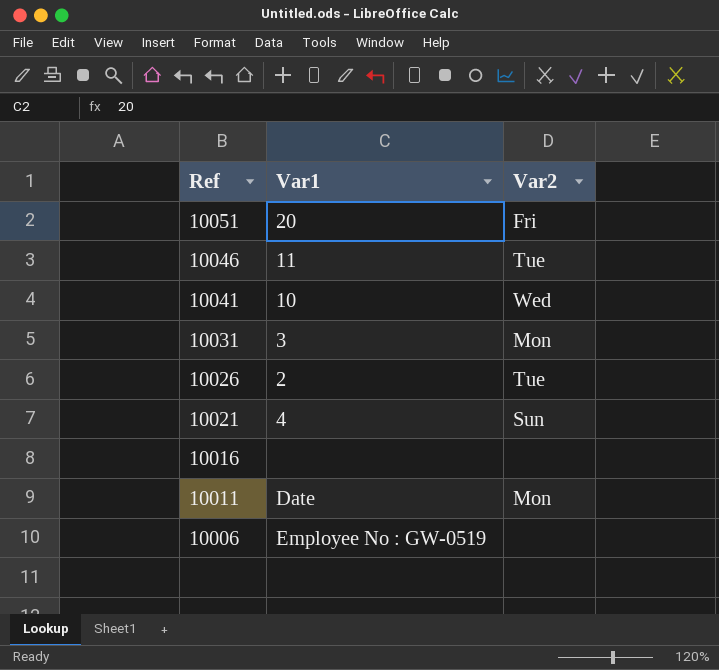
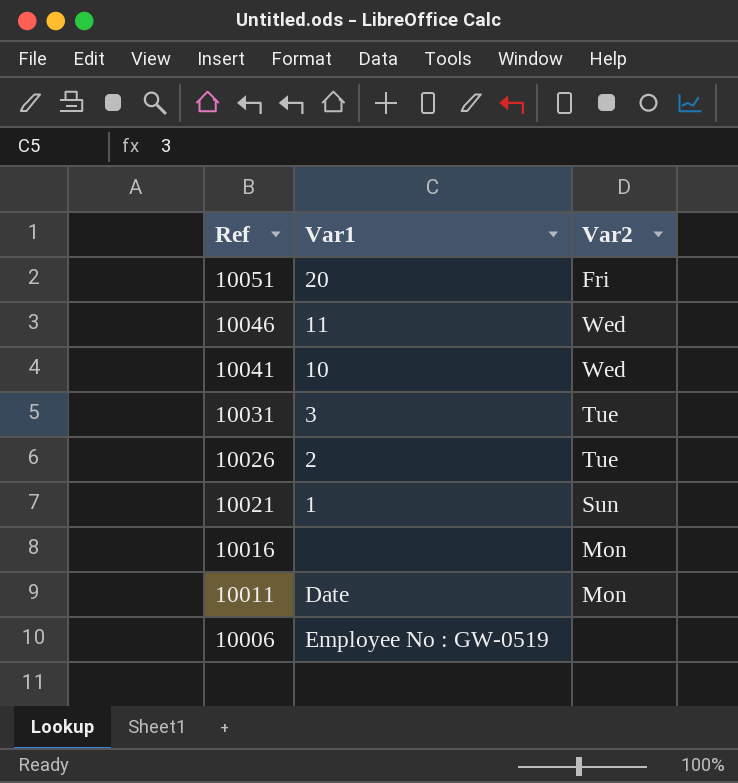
10046 | Var2: Tue -> Wed
10031 | Var2: Mon -> Tue
10021 | Var1: 4 -> 1
10016 | Var2: none -> Mon

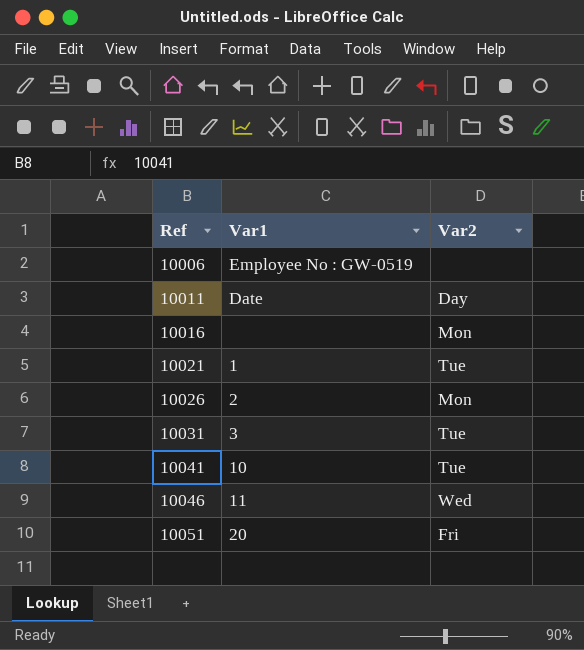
row order: Ref descending -> Ref ascending
10011 | Var2: Mon -> Day
10021 | Var2: Sun -> Tue
10026 | Var2: Tue -> Mon
10041 | Var2: Wed -> Tue

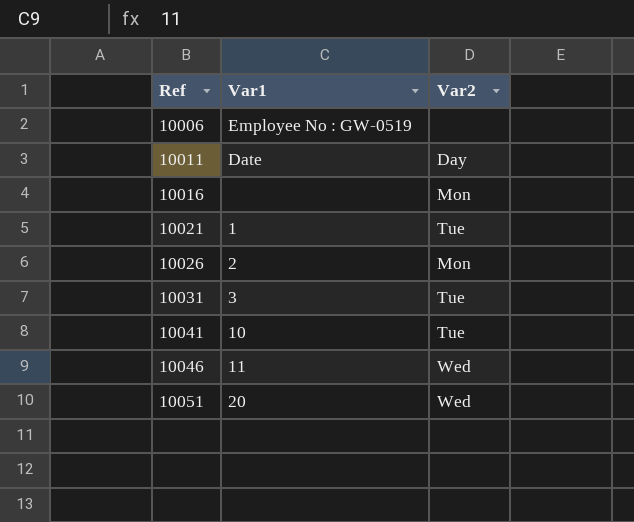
10051 | Var2: Fri -> Wed

